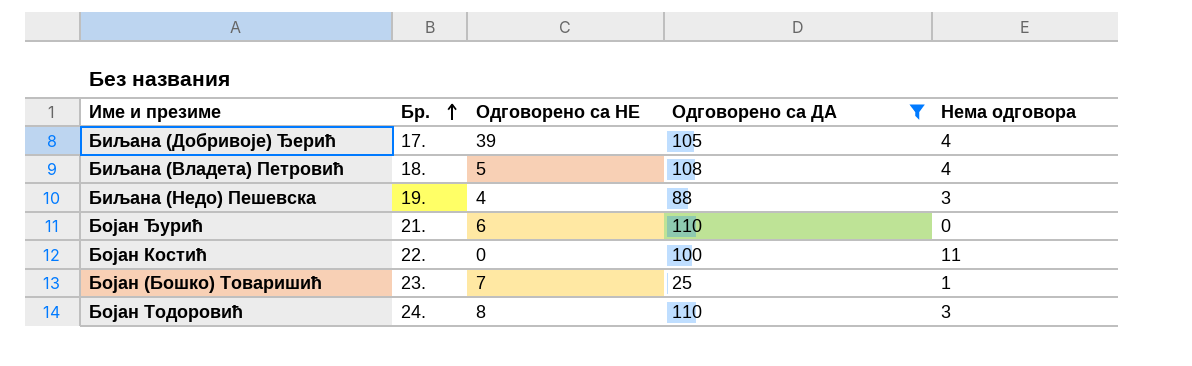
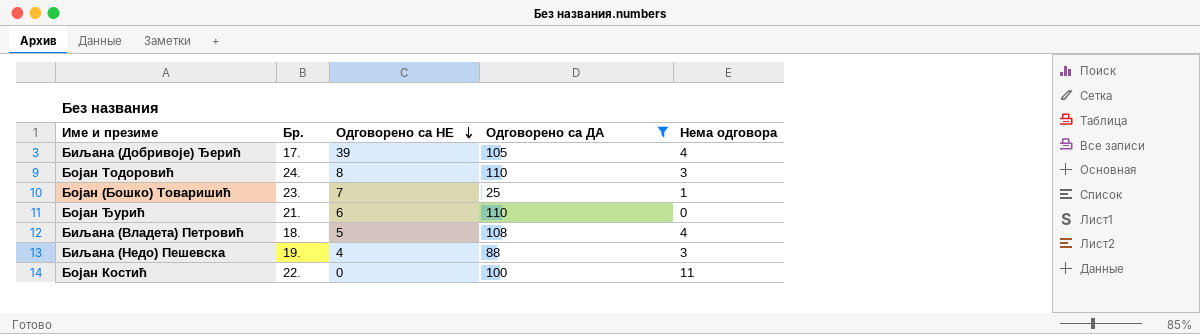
row order: Бр. ascending -> Одговорено са НЕ descending

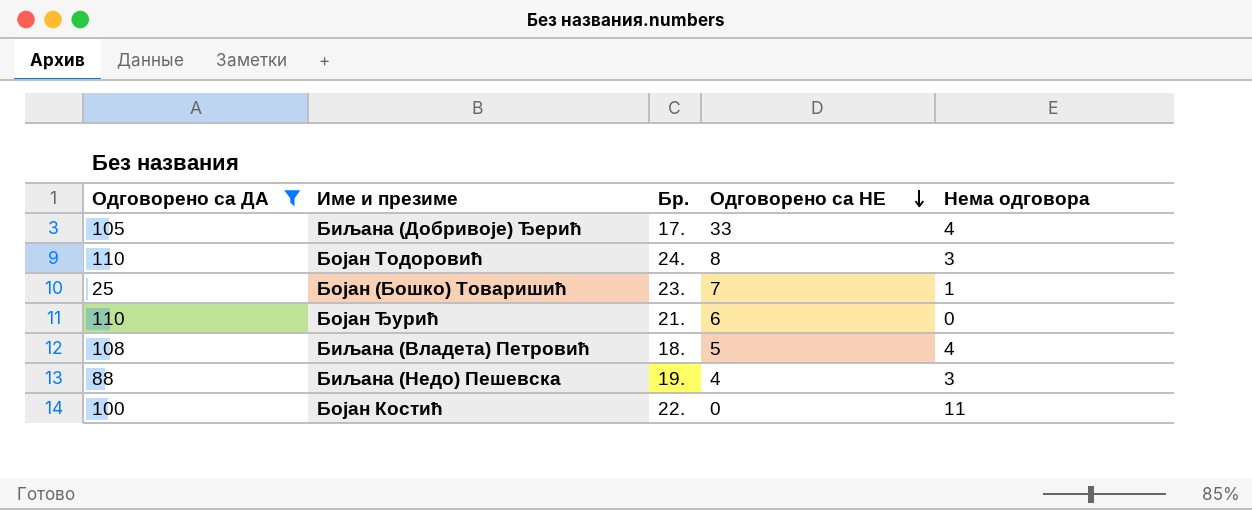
column Одговорено са ДА | position: 4 -> 1
Биљана (Добривоје) Ђерић | Одговорено са НЕ: 39 -> 33

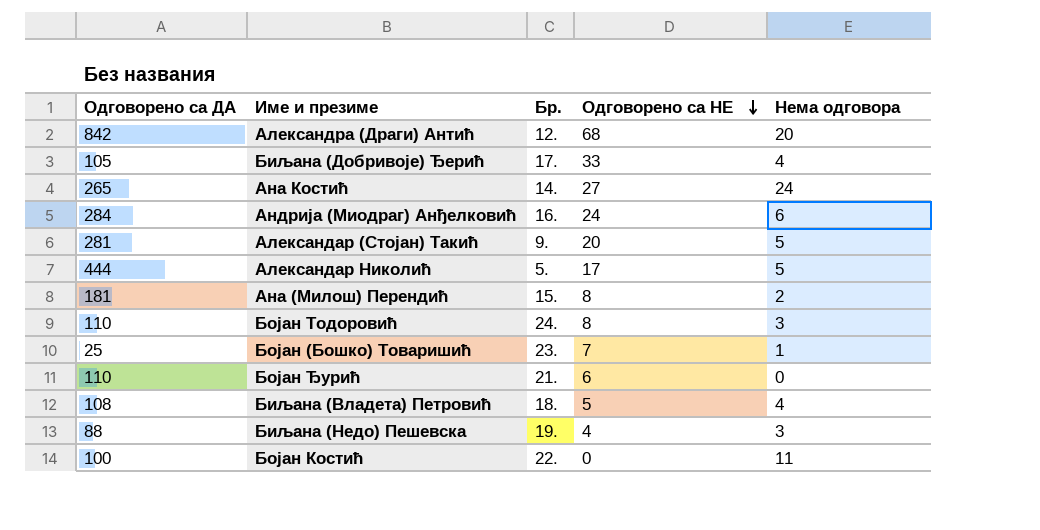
filter: Одговорено са ДА <= 110 -> none

